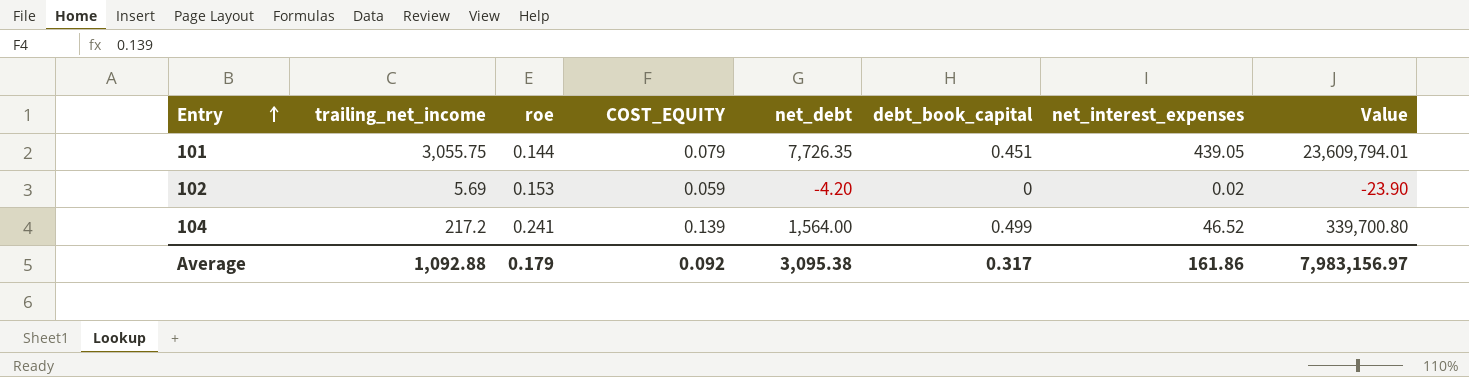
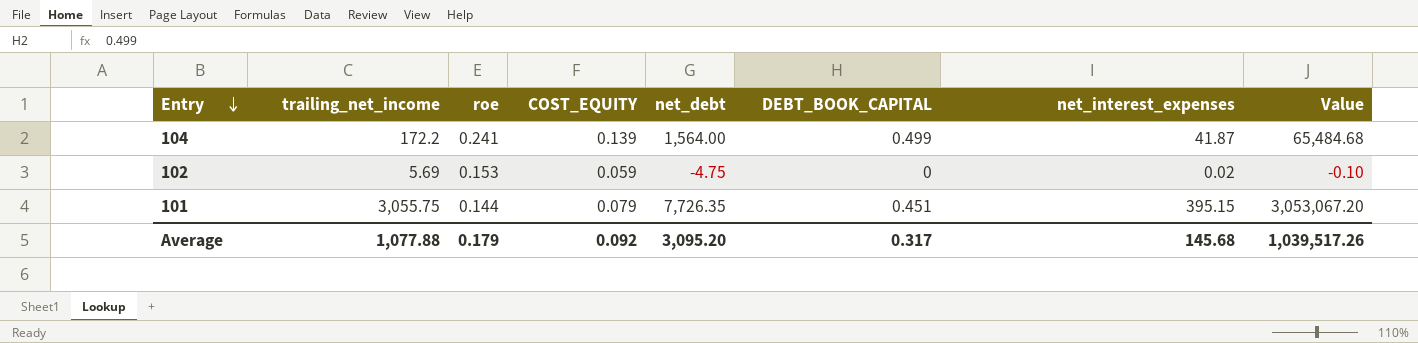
row order: Entry ascending -> Entry descending
column name: debt_book_capital -> DEBT_BOOK_CAPITAL
column Value | formula: [trailing_net_income] * [net_debt] -> [net_debt] * [net_interest_expenses]
104 | trailing_net_income: 217.2 -> 172.2
104 | net_interest_expenses: 46.52 -> 41.87
102 | net_debt: -4.20 -> -4.75
101 | net_interest_expenses: 439.05 -> 395.15
Average | trailing_net_income: 1,092.88 -> 1,077.88
Average | net_debt: 3,095.38 -> 3,095.20
Average | net_interest_expenses: 161.86 -> 145.68
Average | Value: 7,983,156.97 -> 1,039,517.26

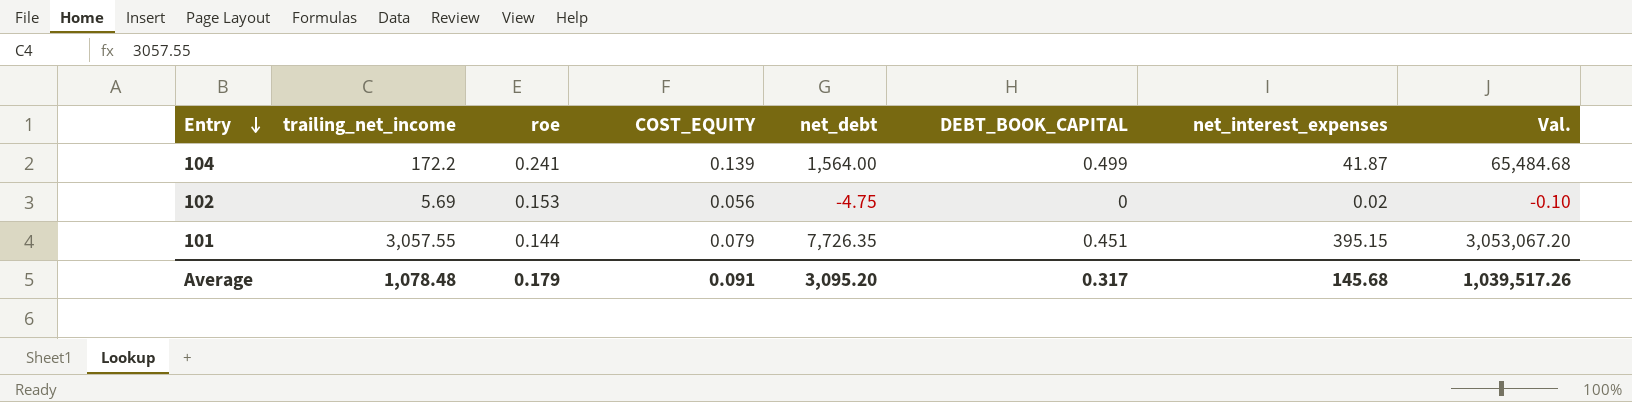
column name: Value -> Val.
102 | COST_EQUITY: 0.059 -> 0.056
101 | trailing_net_income: 3,055.75 -> 3,057.55
Average | trailing_net_income: 1,077.88 -> 1,078.48
Average | COST_EQUITY: 0.092 -> 0.091

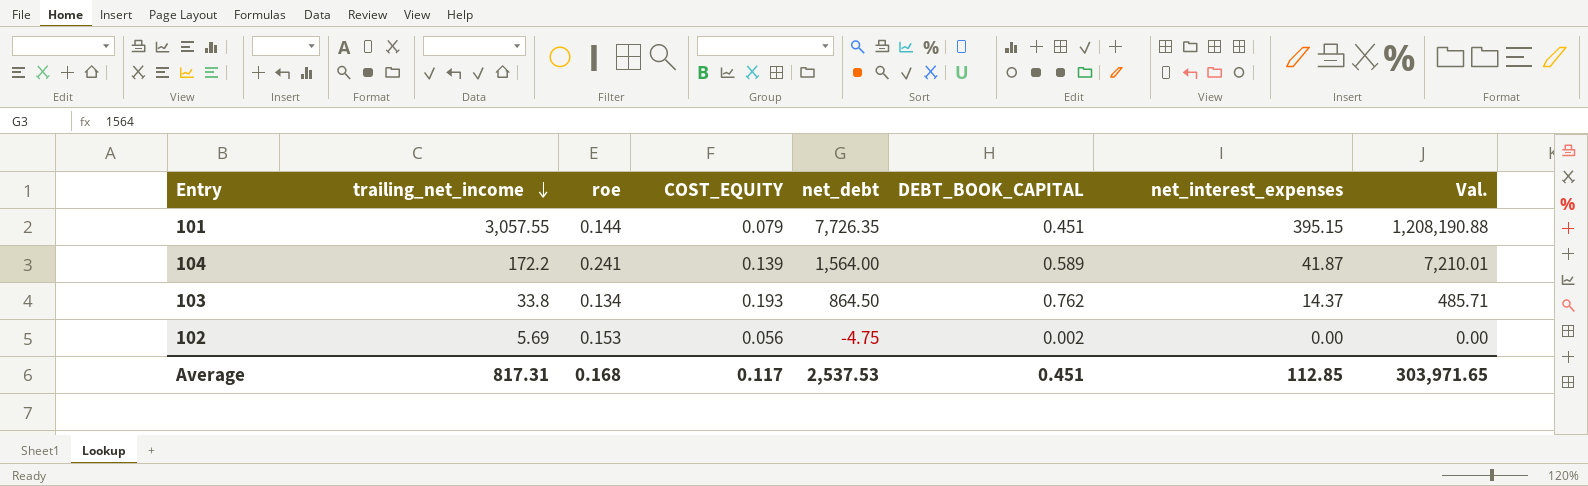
row order: Entry descending -> trailing_net_income descending
column Val. | formula: [net_debt] * [net_interest_expenses] -> [trailing_net_income] * [net_interest_expenses]
104 | DEBT_BOOK_CAPITAL: 0.499 -> 0.589
row 103: none -> 33.8 | 0.134 | 0.193 | 864.50 | 0.762 | 14.37 | 485.71
102 | DEBT_BOOK_CAPITAL: 0 -> 0.002
102 | net_interest_expenses: 0.02 -> 0.00
Average | trailing_net_income: 1,078.48 -> 817.31
Average | roe: 0.179 -> 0.168
Average | COST_EQUITY: 0.091 -> 0.117
Average | net_debt: 3,095.20 -> 2,537.53
Average | DEBT_BOOK_CAPITAL: 0.317 -> 0.451
Average | net_interest_expenses: 145.68 -> 112.85
Average | Val.: 1,039,517.26 -> 303,971.65

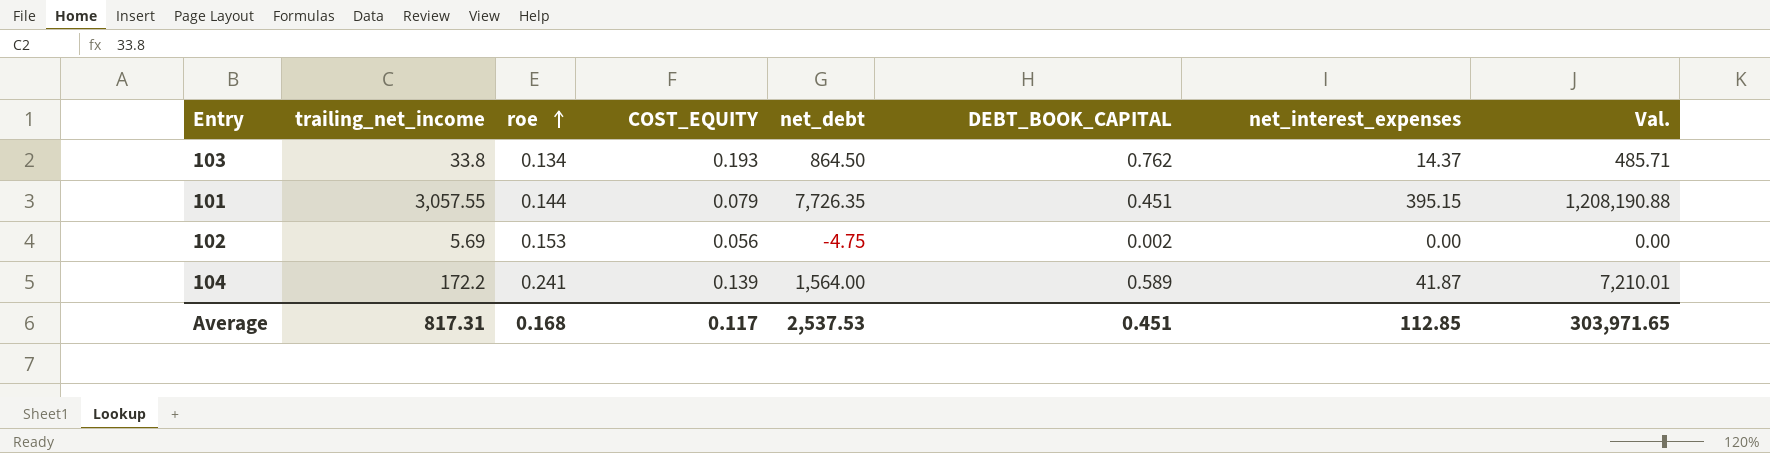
row order: trailing_net_income descending -> roe ascending

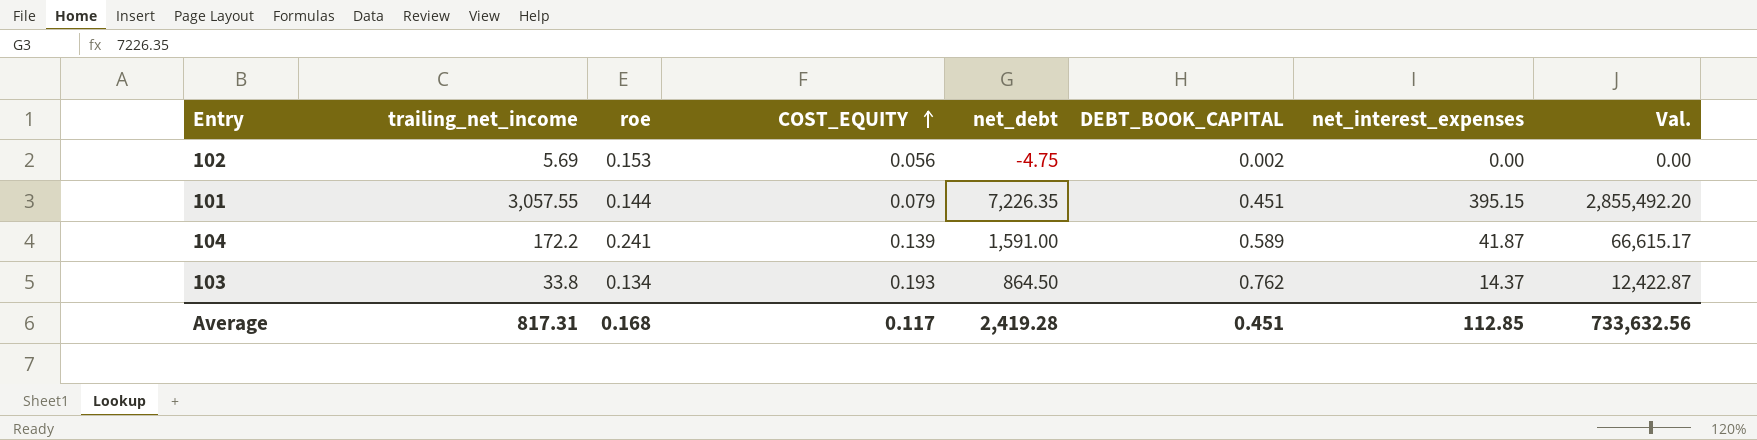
row order: roe ascending -> COST_EQUITY ascending
column Val. | formula: [trailing_net_income] * [net_interest_expenses] -> [net_debt] * [net_interest_expenses]
101 | net_debt: 7,726.35 -> 7,226.35
104 | net_debt: 1,564.00 -> 1,591.00
Average | net_debt: 2,537.53 -> 2,419.28
Average | Val.: 303,971.65 -> 733,632.56

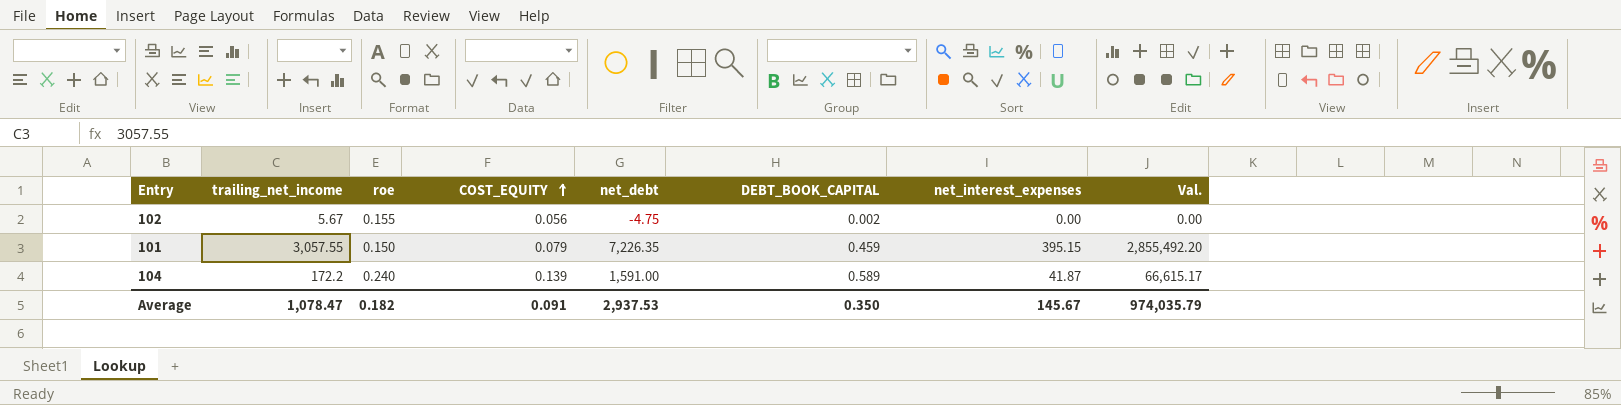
row 103: 33.8 | 0.134 | 0.193 | 864.50 | 0.762 | 14.37 | 12,422.87 -> none
102 | trailing_net_income: 5.69 -> 5.67
102 | roe: 0.153 -> 0.155
101 | roe: 0.144 -> 0.150
101 | DEBT_BOOK_CAPITAL: 0.451 -> 0.459
104 | roe: 0.241 -> 0.240
Average | trailing_net_income: 817.31 -> 1,078.47
Average | roe: 0.168 -> 0.182
Average | COST_EQUITY: 0.117 -> 0.091
Average | net_debt: 2,419.28 -> 2,937.53
Average | DEBT_BOOK_CAPITAL: 0.451 -> 0.350
Average | net_interest_expenses: 112.85 -> 145.67
Average | Val.: 733,632.56 -> 974,035.79

